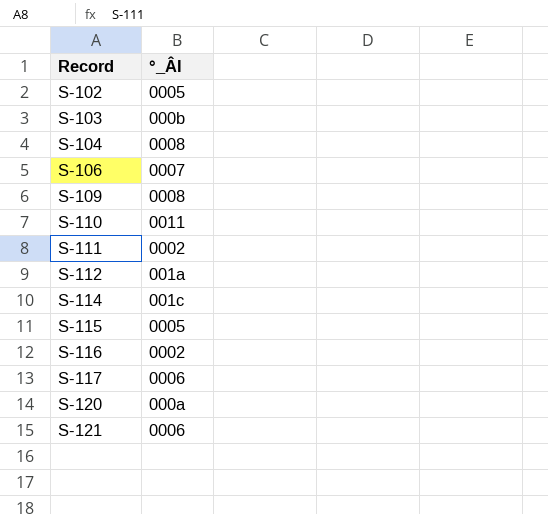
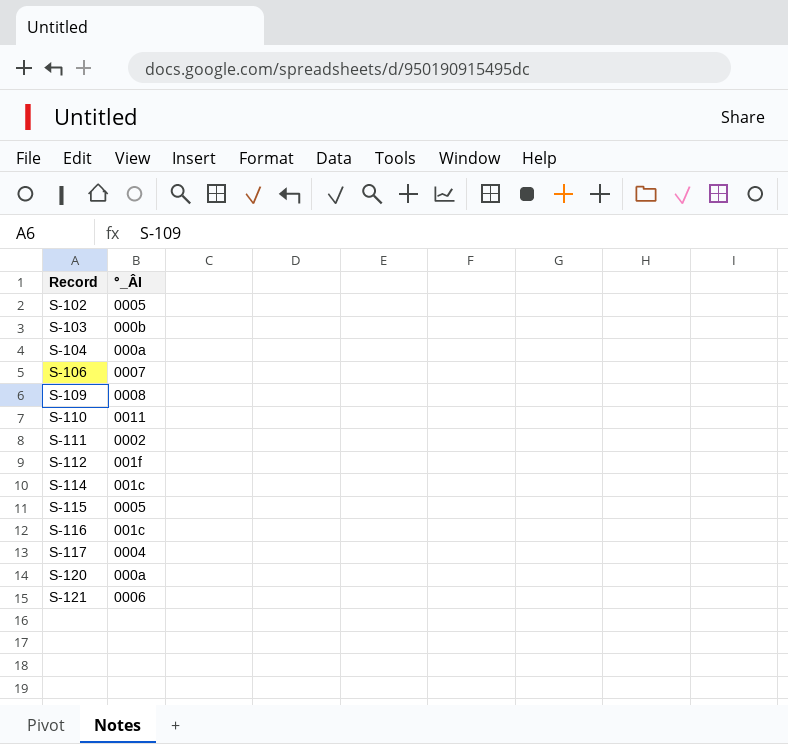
S-104 | °_ÂI: 0008 -> 000a
S-112 | °_ÂI: 001a -> 001f
S-116 | °_ÂI: 0002 -> 001c
S-117 | °_ÂI: 0006 -> 0004

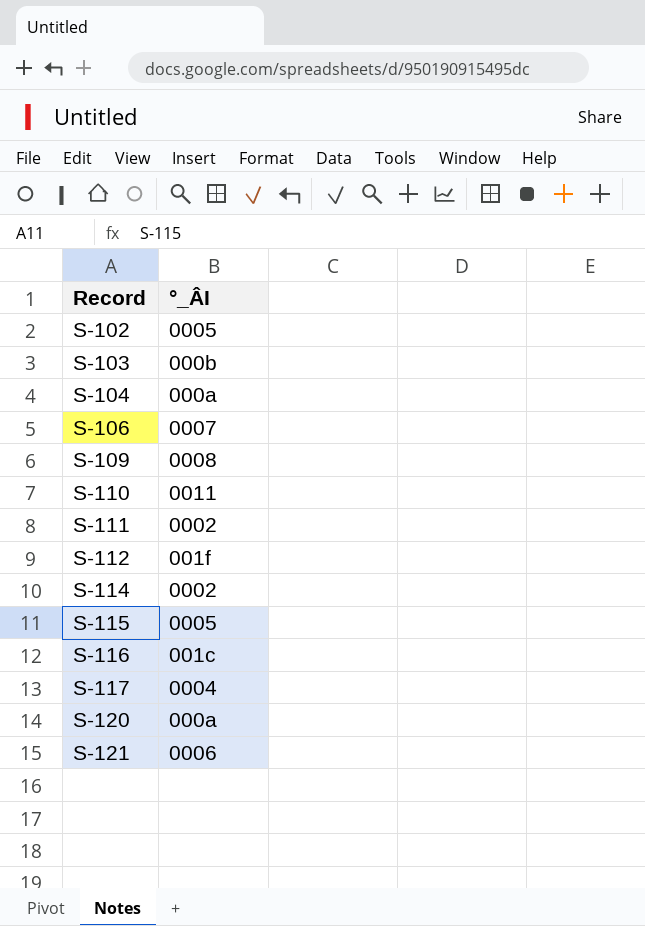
S-114 | °_ÂI: 001c -> 0002

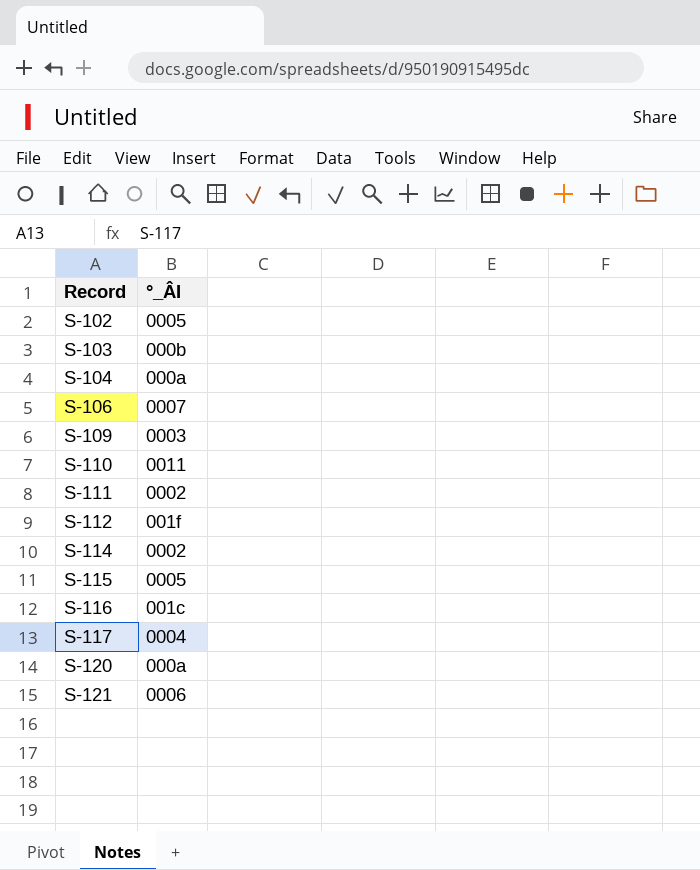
S-109 | °_ÂI: 0008 -> 0003

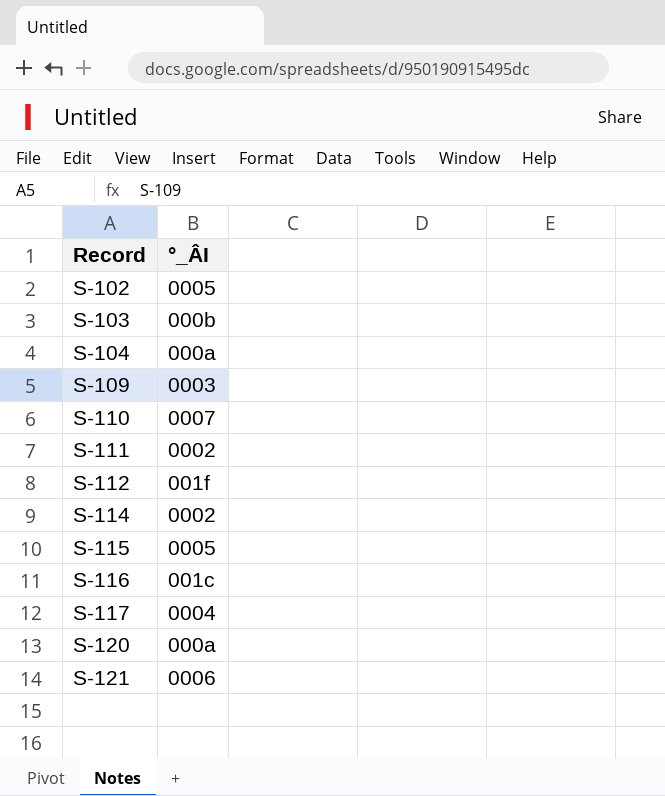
row S-106: 0007 -> none
S-110 | °_ÂI: 0011 -> 0007

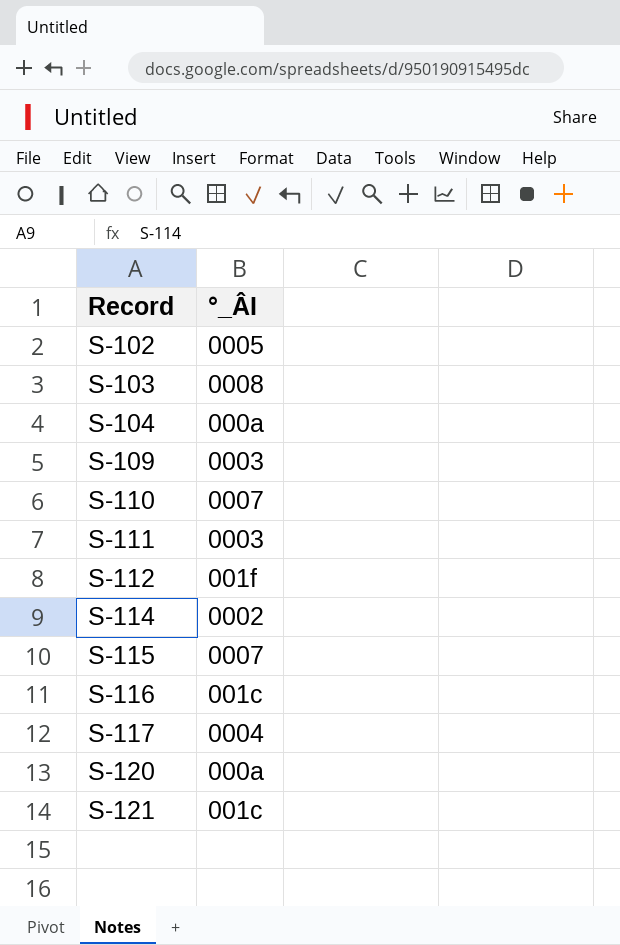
S-103 | °_ÂI: 000b -> 0008
S-111 | °_ÂI: 0002 -> 0003
S-115 | °_ÂI: 0005 -> 0007
S-121 | °_ÂI: 0006 -> 001c

